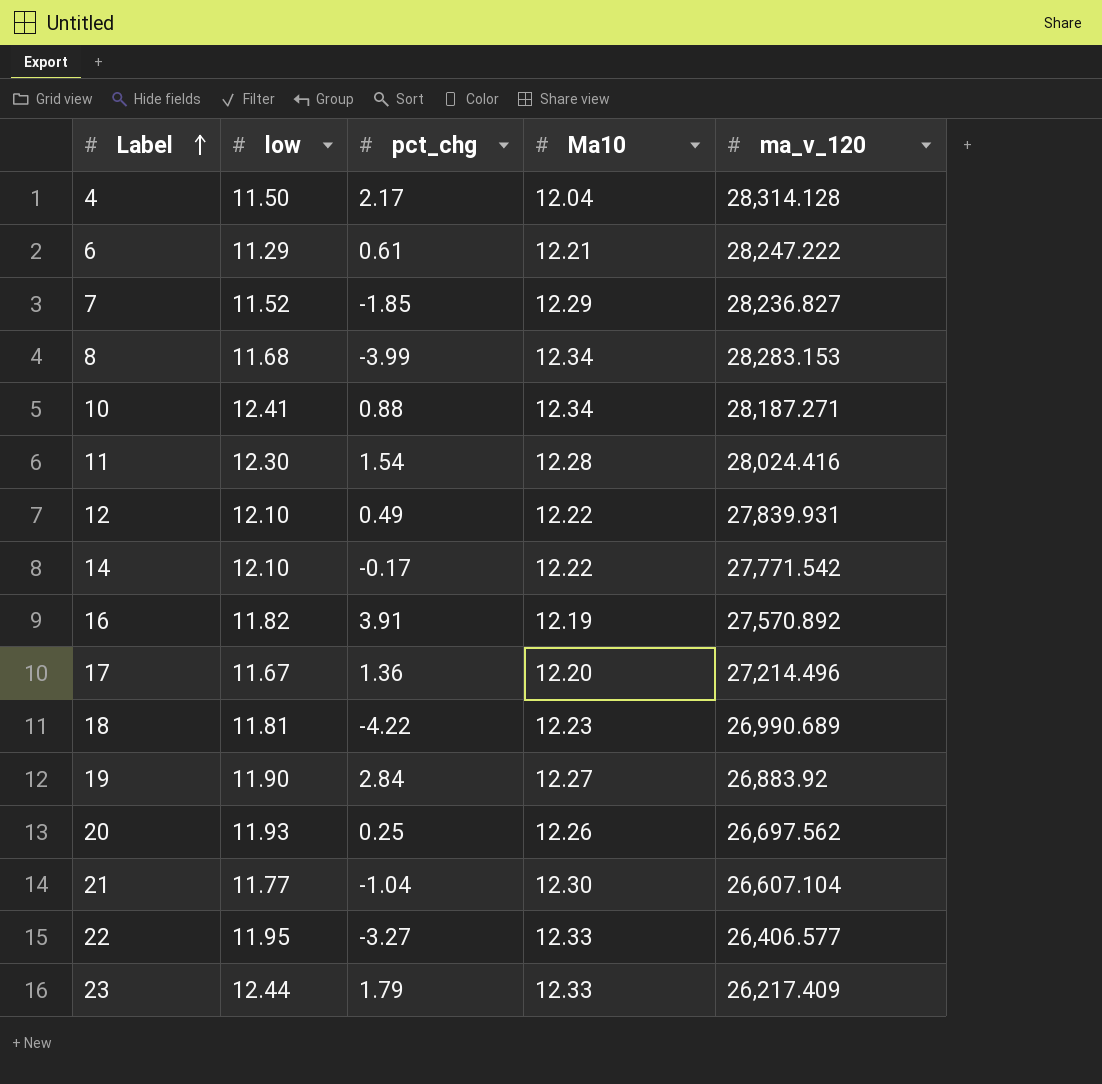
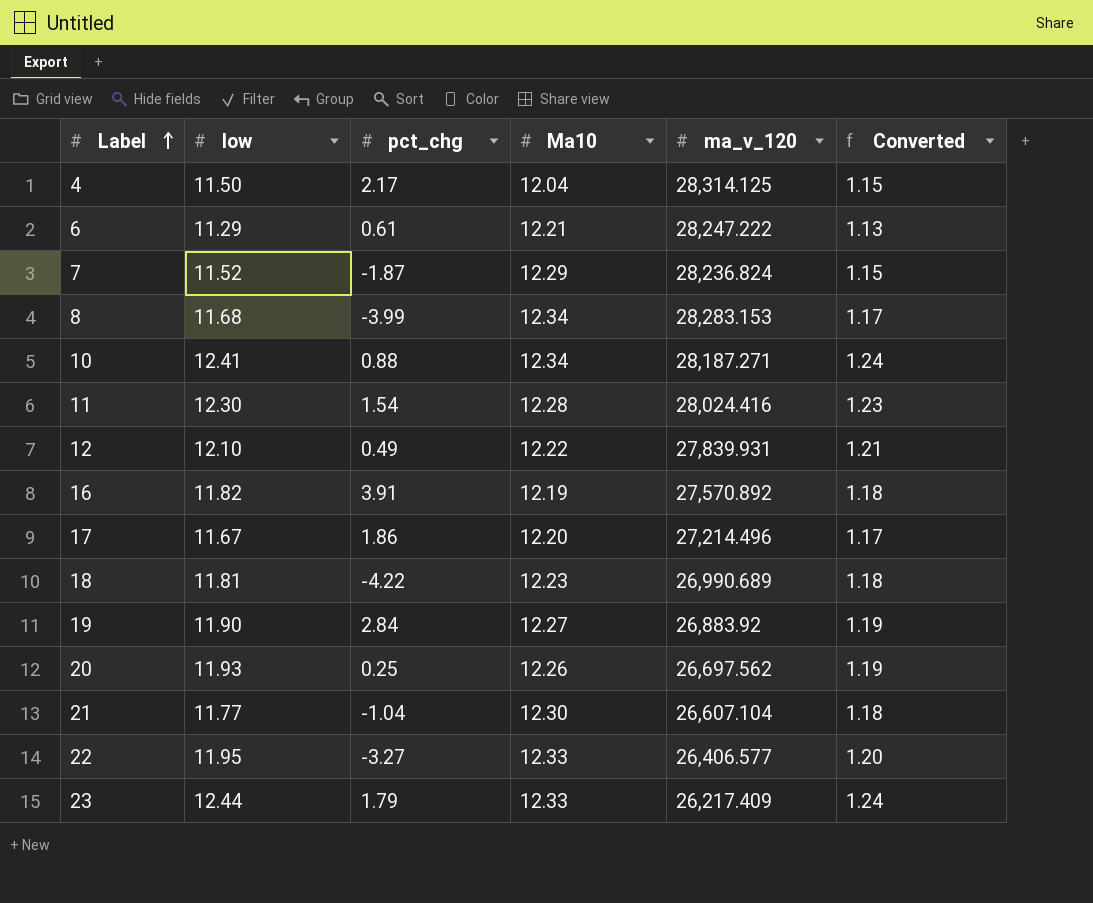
column Converted | formula: none -> [low] * 0.1
row 14: 12.10 | -0.17 | 12.22 | 27,771.542 -> none
4 | ma_v_120: 28,314.128 -> 28,314.125
7 | pct_chg: -1.85 -> -1.87
7 | ma_v_120: 28,236.827 -> 28,236.824
17 | pct_chg: 1.36 -> 1.86

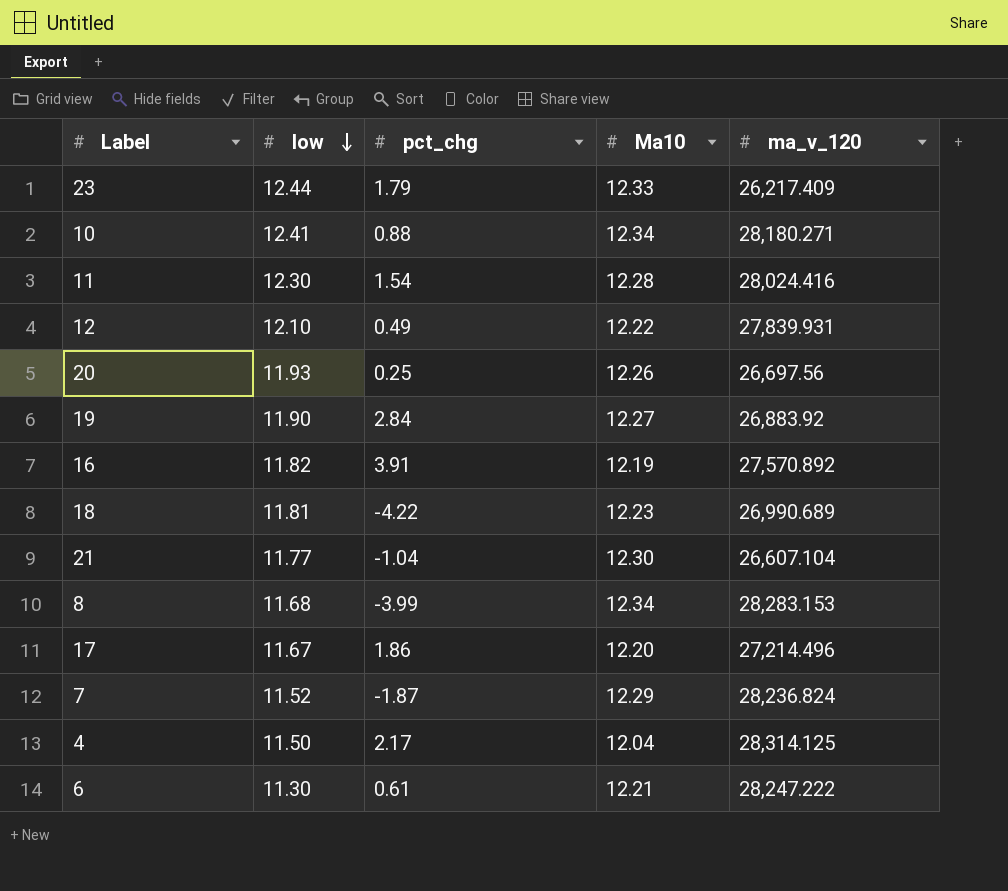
row order: Label ascending -> low descending
column Converted | formula: [low] * 0.1 -> none
row 22: 11.95 | -3.27 | 12.33 | 26,406.577 | 1.20 -> none
10 | ma_v_120: 28,187.271 -> 28,180.271
20 | ma_v_120: 26,697.562 -> 26,697.56
6 | low: 11.29 -> 11.30

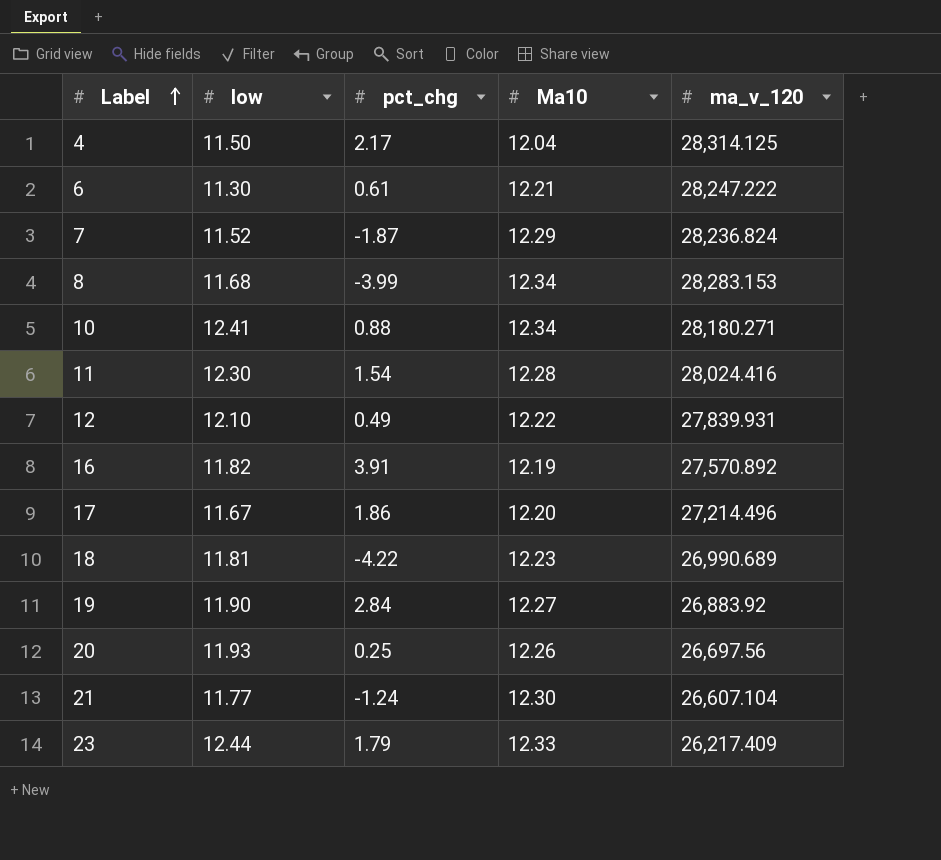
row order: low descending -> Label ascending
21 | pct_chg: -1.04 -> -1.24

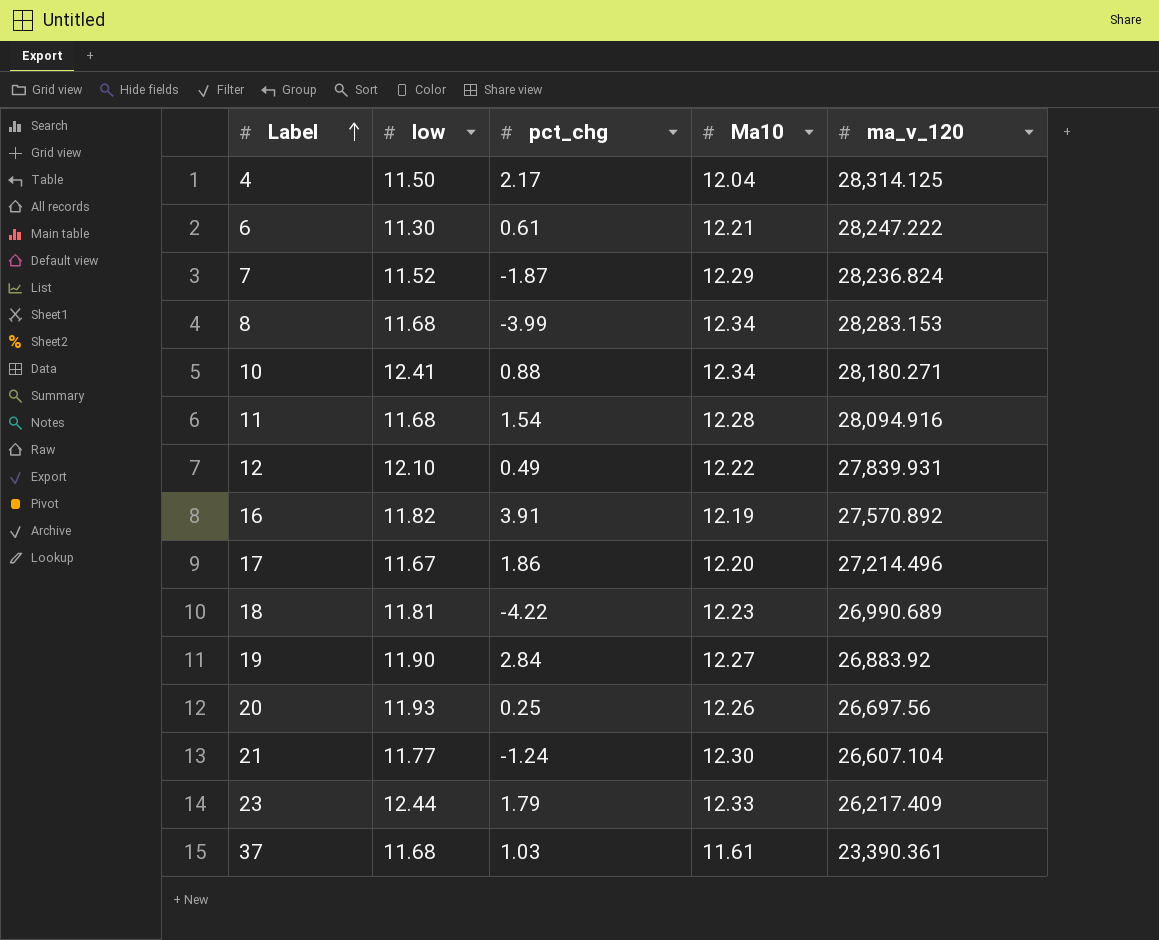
11 | low: 12.30 -> 11.68
11 | ma_v_120: 28,024.416 -> 28,094.916
row 37: none -> 11.68 | 1.03 | 11.61 | 23,390.361

